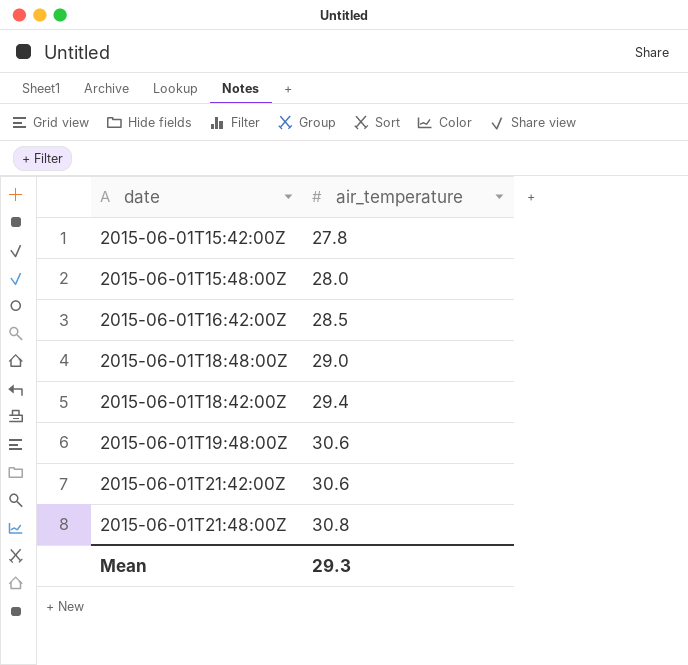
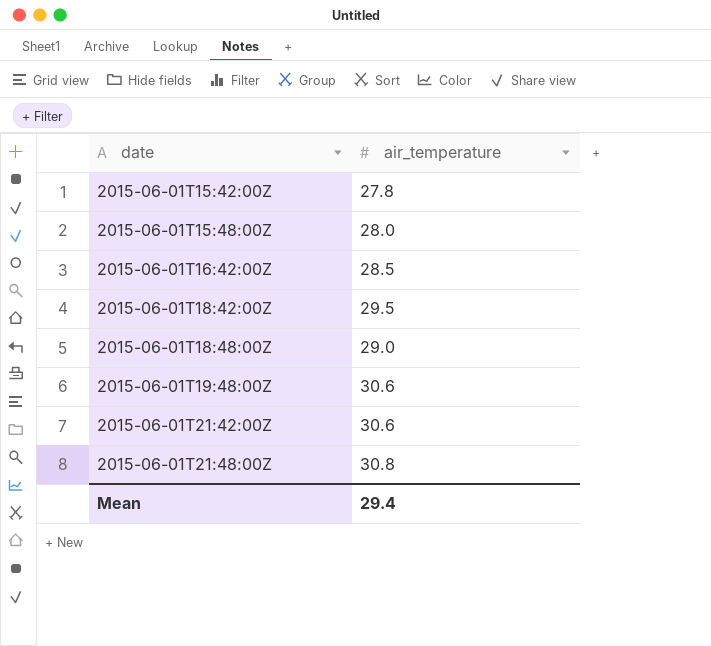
row order: air_temperature ascending -> date ascending
2015-06-01T18:42:00Z | air_temperature: 29.4 -> 29.5
Mean | air_temperature: 29.3 -> 29.4

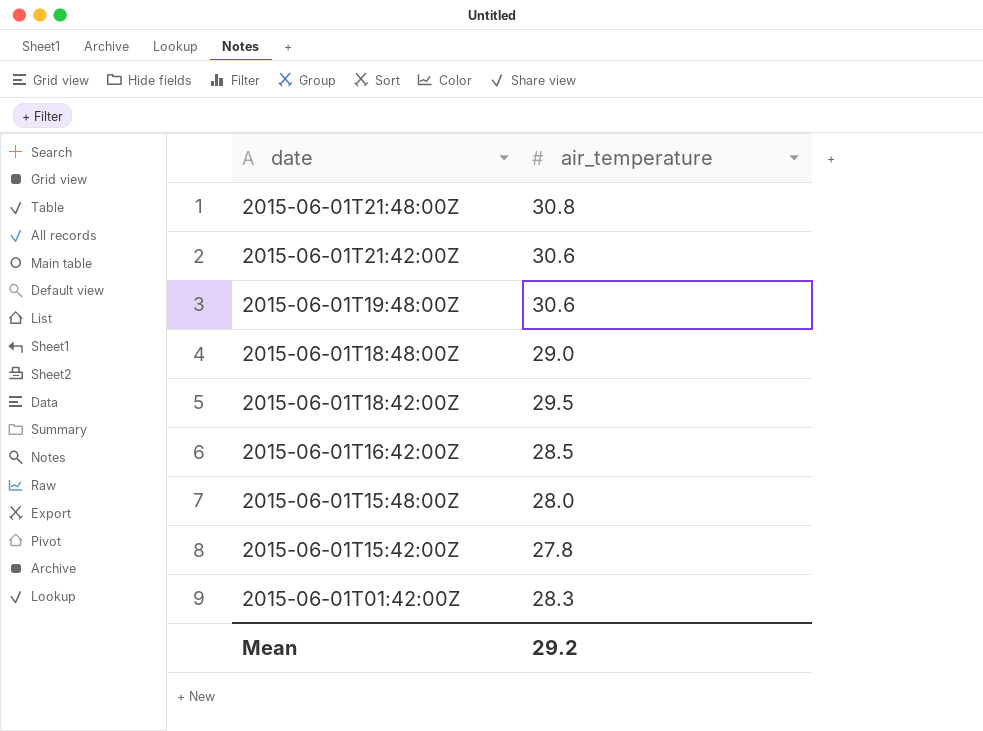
row order: date ascending -> date descending
row 2015-06-01T01:42:00Z: none -> 28.3
Mean | air_temperature: 29.4 -> 29.2

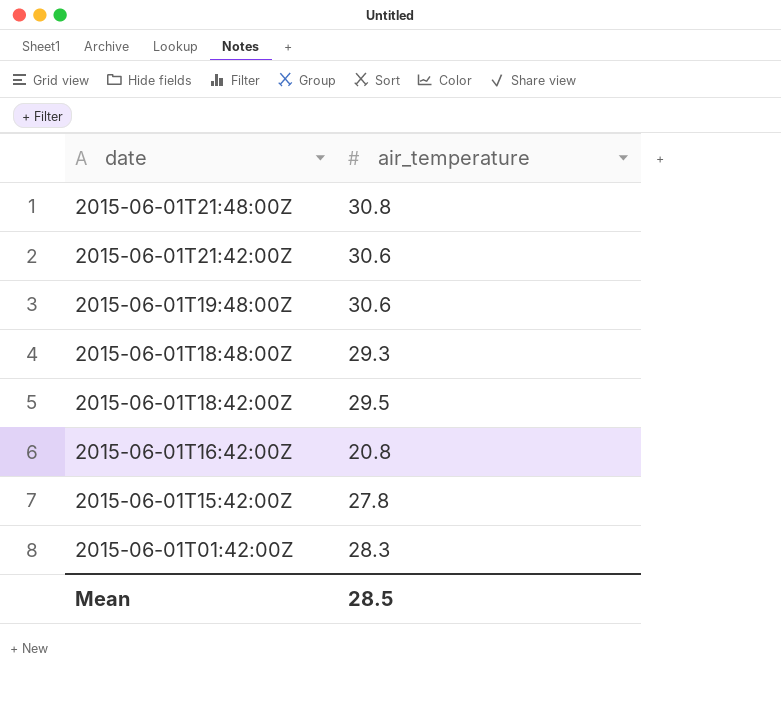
row 2015-06-01T15:48:00Z: 28.0 -> none
2015-06-01T18:48:00Z | air_temperature: 29.0 -> 29.3
2015-06-01T16:42:00Z | air_temperature: 28.5 -> 20.8
Mean | air_temperature: 29.2 -> 28.5

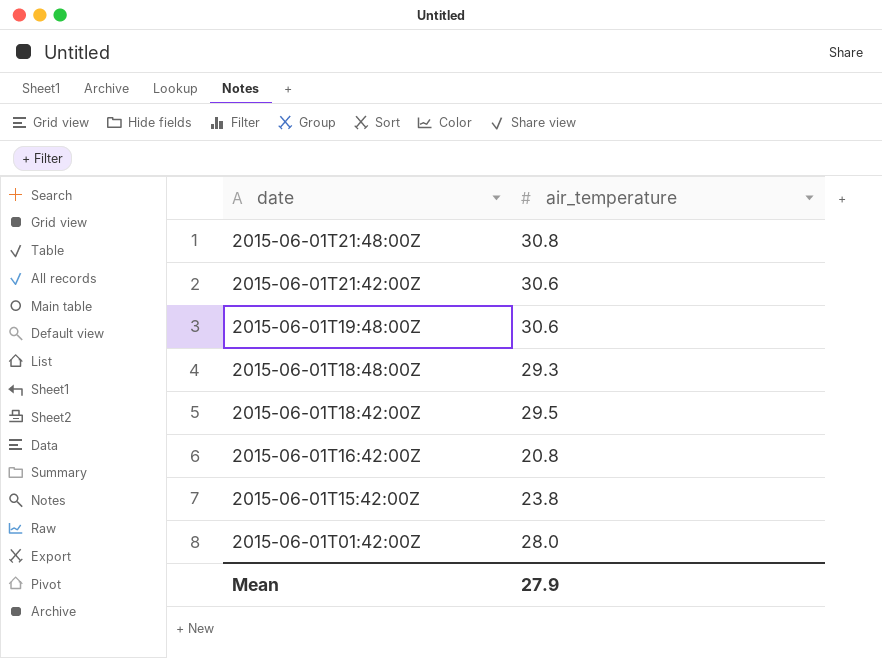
2015-06-01T15:42:00Z | air_temperature: 27.8 -> 23.8
2015-06-01T01:42:00Z | air_temperature: 28.3 -> 28.0
Mean | air_temperature: 28.5 -> 27.9

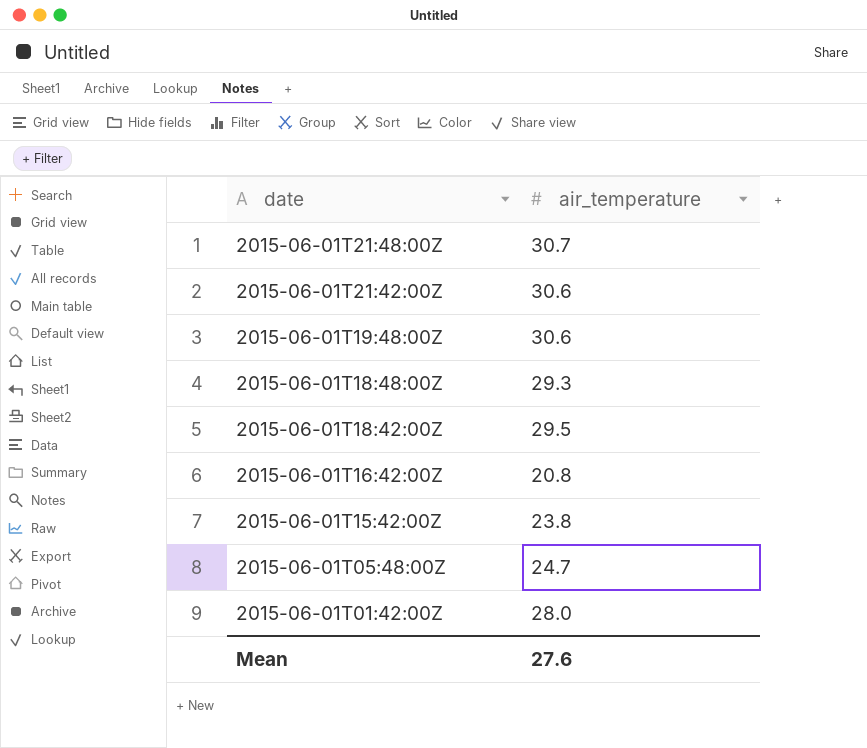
2015-06-01T21:48:00Z | air_temperature: 30.8 -> 30.7
row 2015-06-01T05:48:00Z: none -> 24.7
Mean | air_temperature: 27.9 -> 27.6

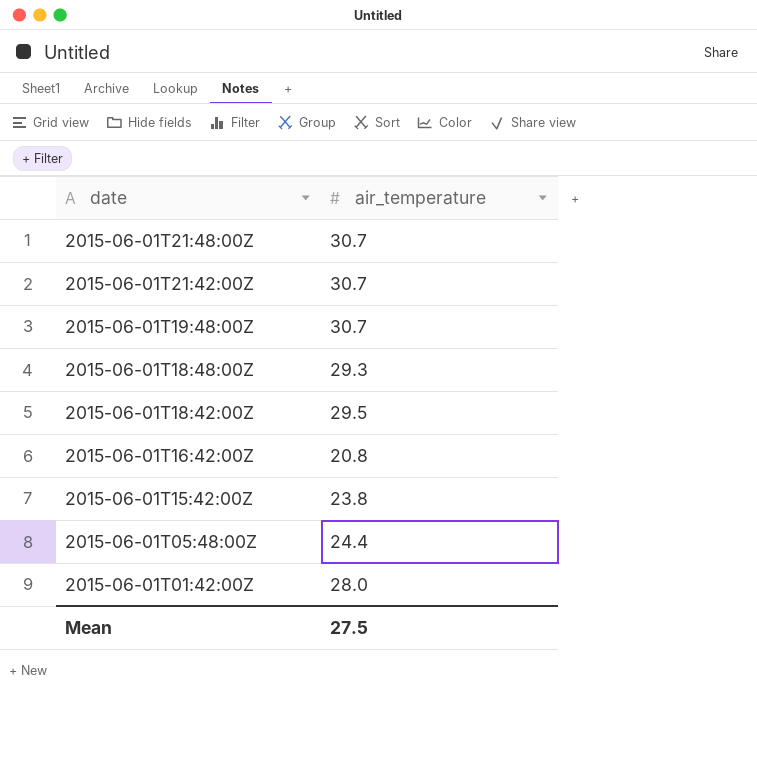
2015-06-01T21:42:00Z | air_temperature: 30.6 -> 30.7
2015-06-01T19:48:00Z | air_temperature: 30.6 -> 30.7
2015-06-01T05:48:00Z | air_temperature: 24.7 -> 24.4
Mean | air_temperature: 27.6 -> 27.5

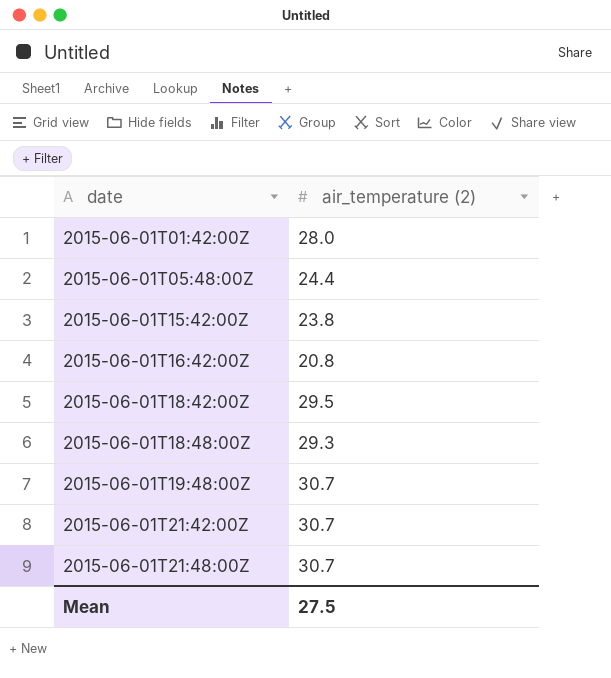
row order: date descending -> date ascending
column name: air_temperature -> air_temperature (2)

